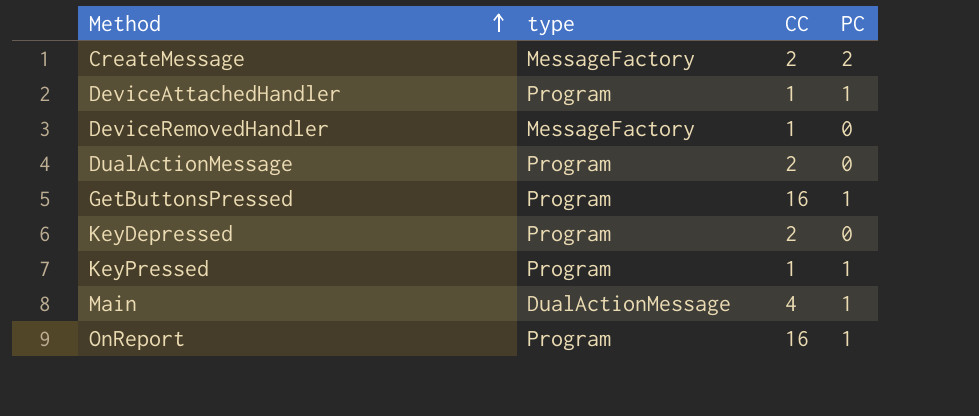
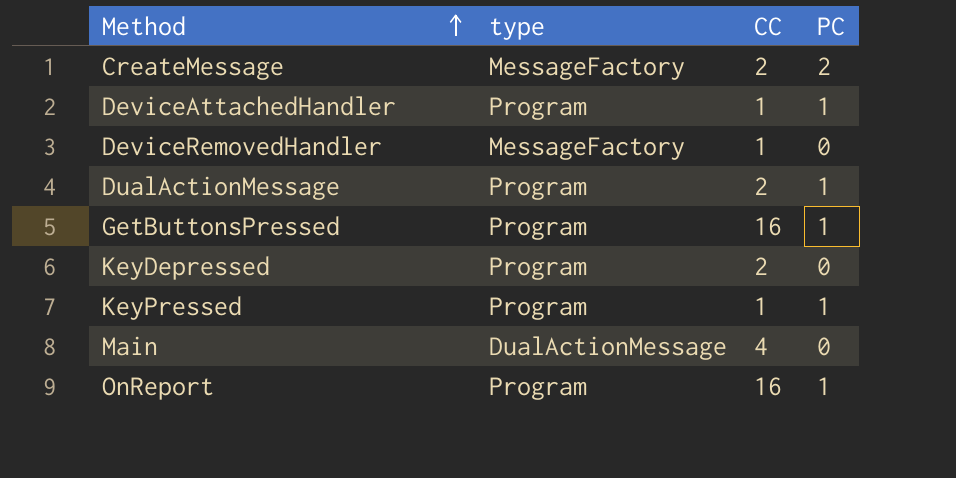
DualActionMessage | PC: 0 -> 1
Main | PC: 1 -> 0

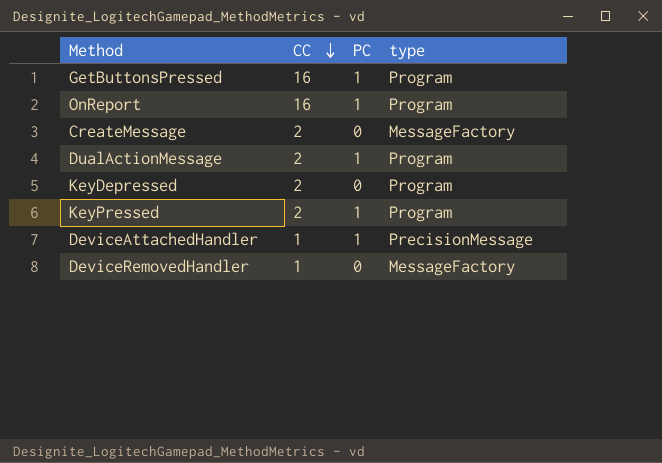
row order: Method ascending -> CC descending
column type | position: 2 -> 4
row Main: DualActionMessage | 4 | 0 -> none
CreateMessage | PC: 2 -> 0
KeyPressed | CC: 1 -> 2
DeviceAttachedHandler | type: Program -> PrecisionMessage

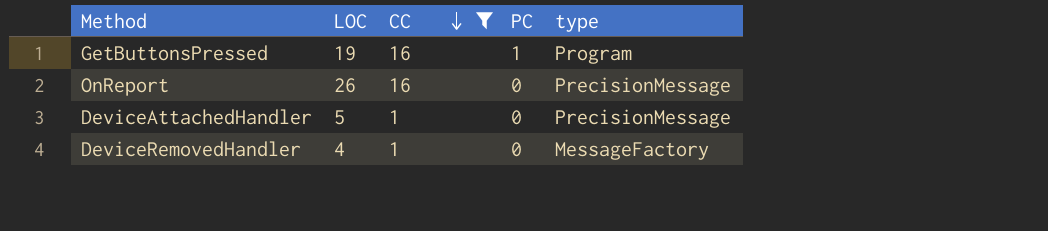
filter: none -> CC != 2
column LOC | position: none -> 2
OnReport | PC: 1 -> 0
OnReport | type: Program -> PrecisionMessage
DeviceAttachedHandler | PC: 1 -> 0

